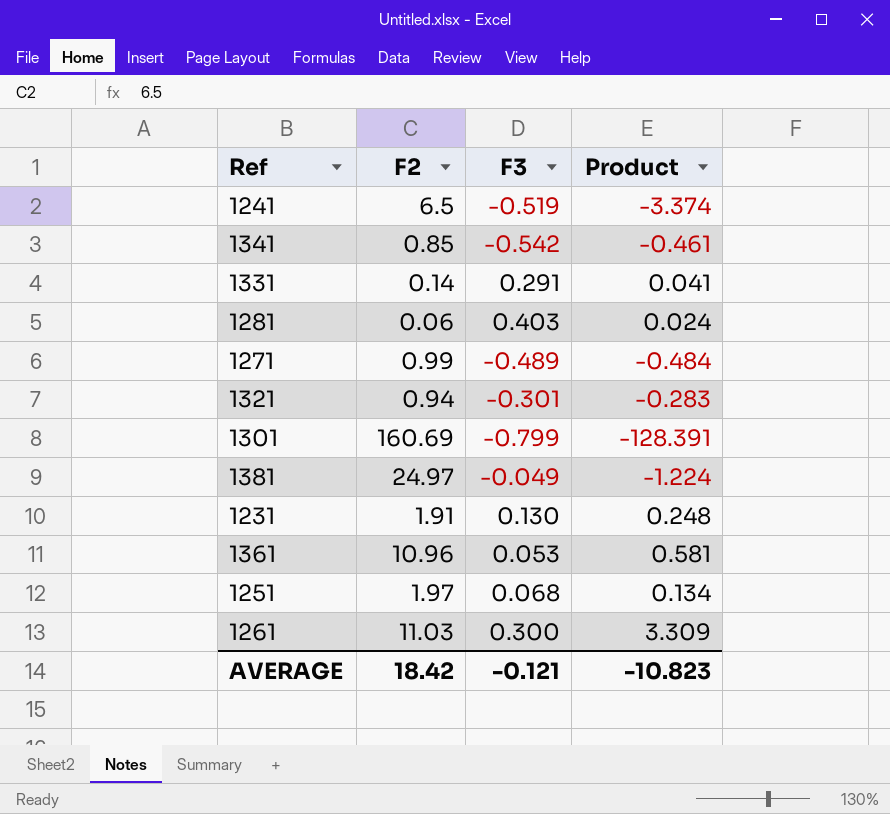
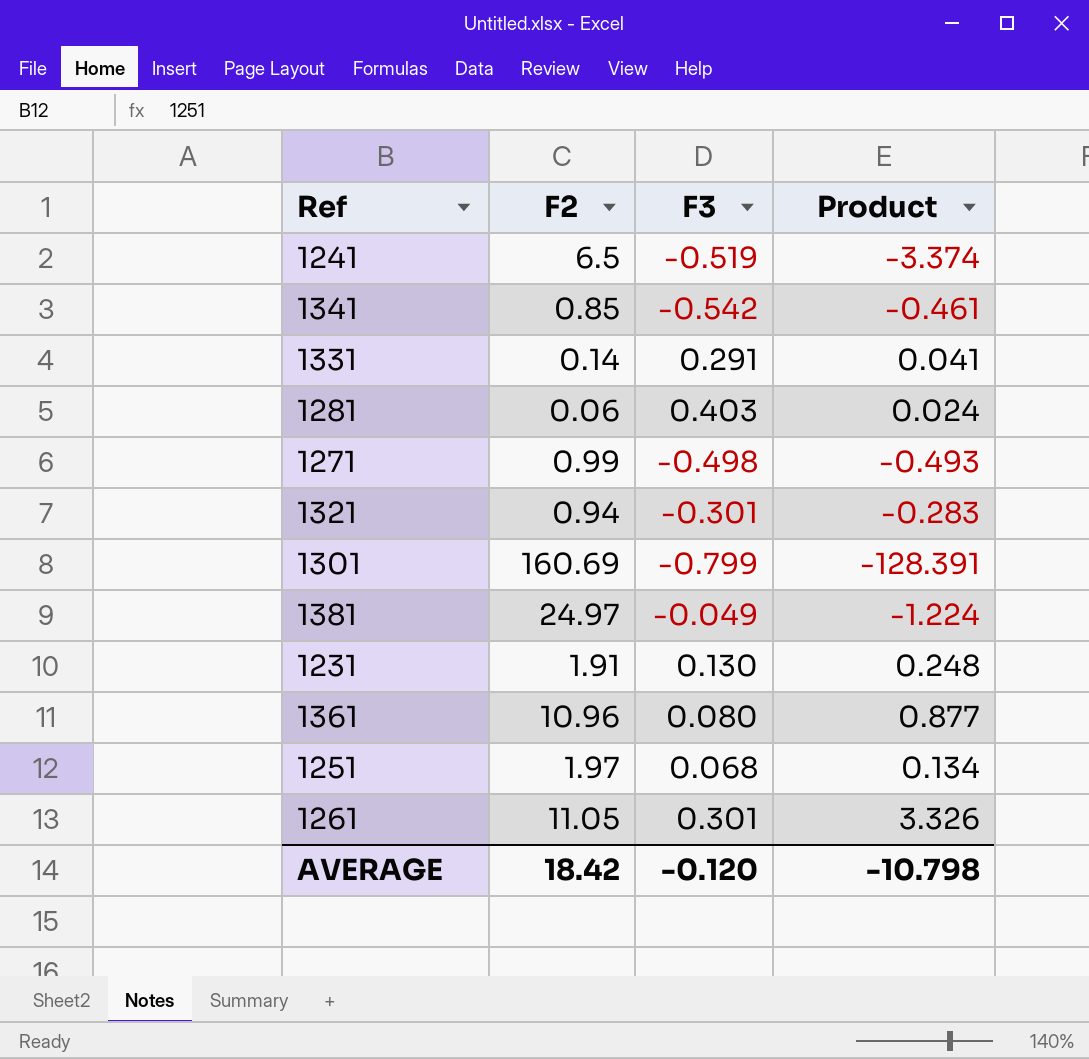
1271 | F3: -0.489 -> -0.498
1271 | Product: -0.484 -> -0.493
1361 | F3: 0.053 -> 0.080
1361 | Product: 0.581 -> 0.877
1261 | F2: 11.03 -> 11.05
1261 | F3: 0.300 -> 0.301
1261 | Product: 3.309 -> 3.326
AVERAGE | F3: -0.121 -> -0.120
AVERAGE | Product: -10.823 -> -10.798

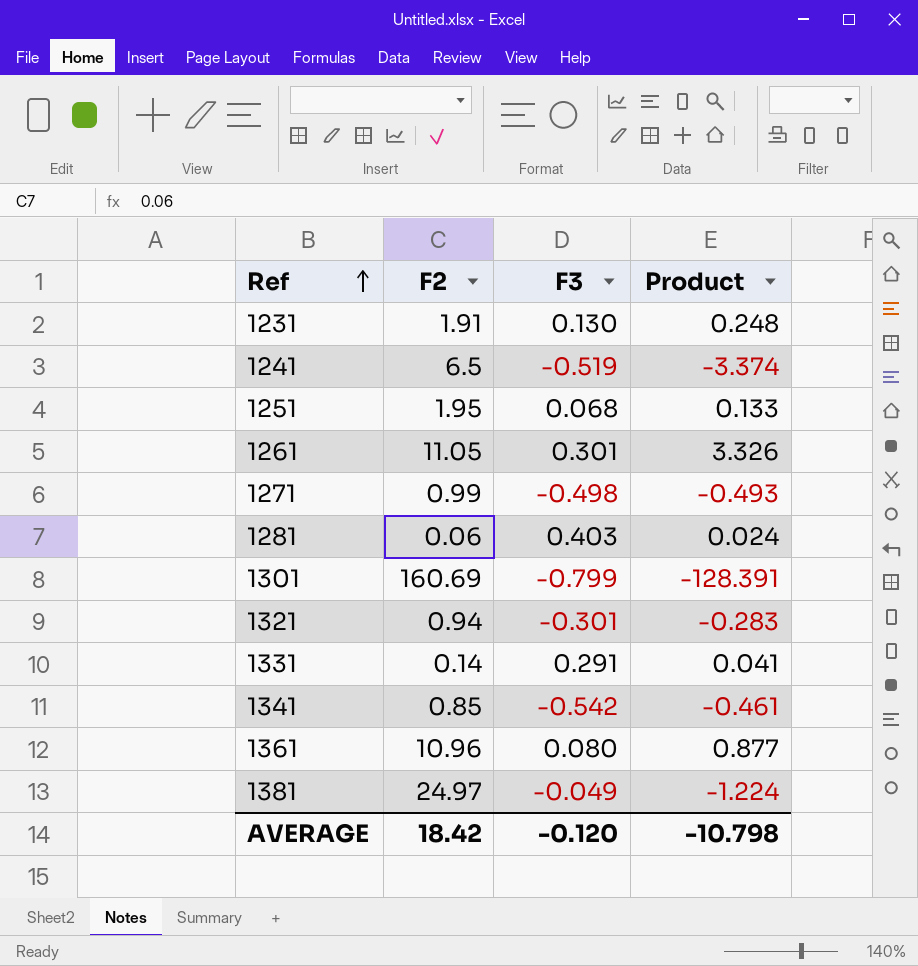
row order: none -> Ref ascending
1251 | F2: 1.97 -> 1.95
1251 | Product: 0.134 -> 0.133

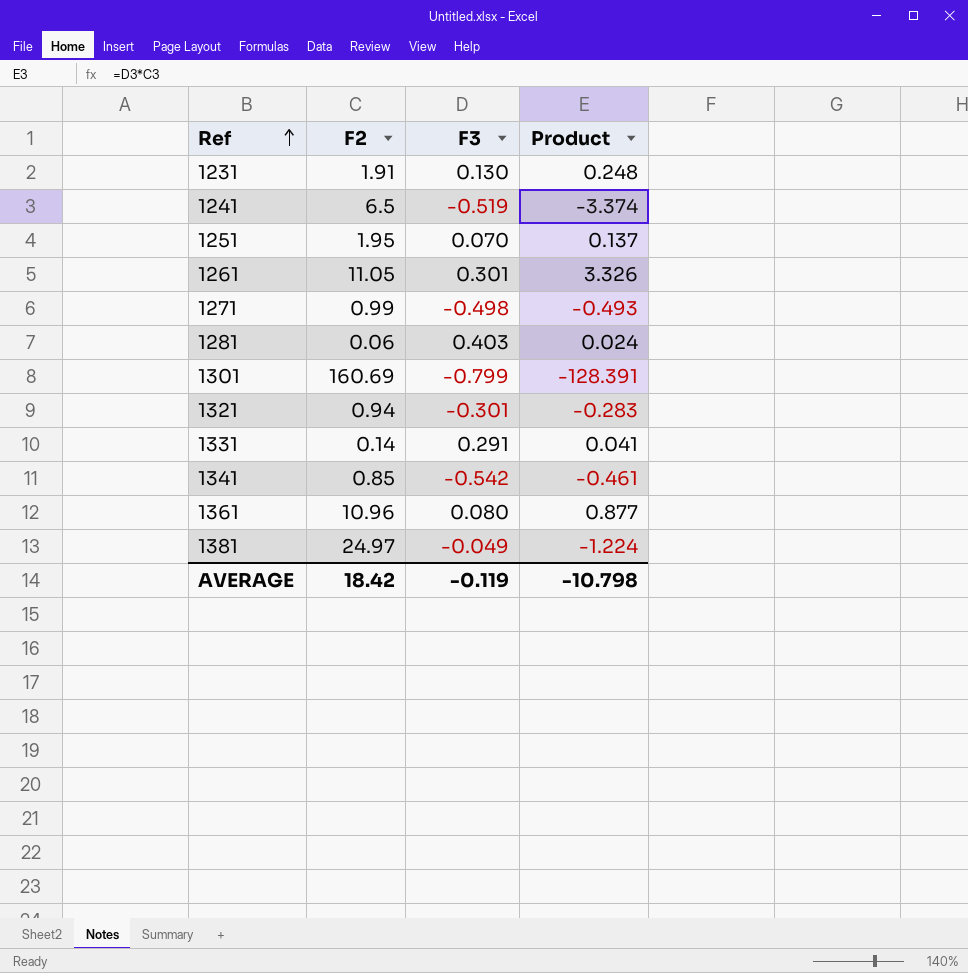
1251 | F3: 0.068 -> 0.070
1251 | Product: 0.133 -> 0.137
AVERAGE | F3: -0.120 -> -0.119

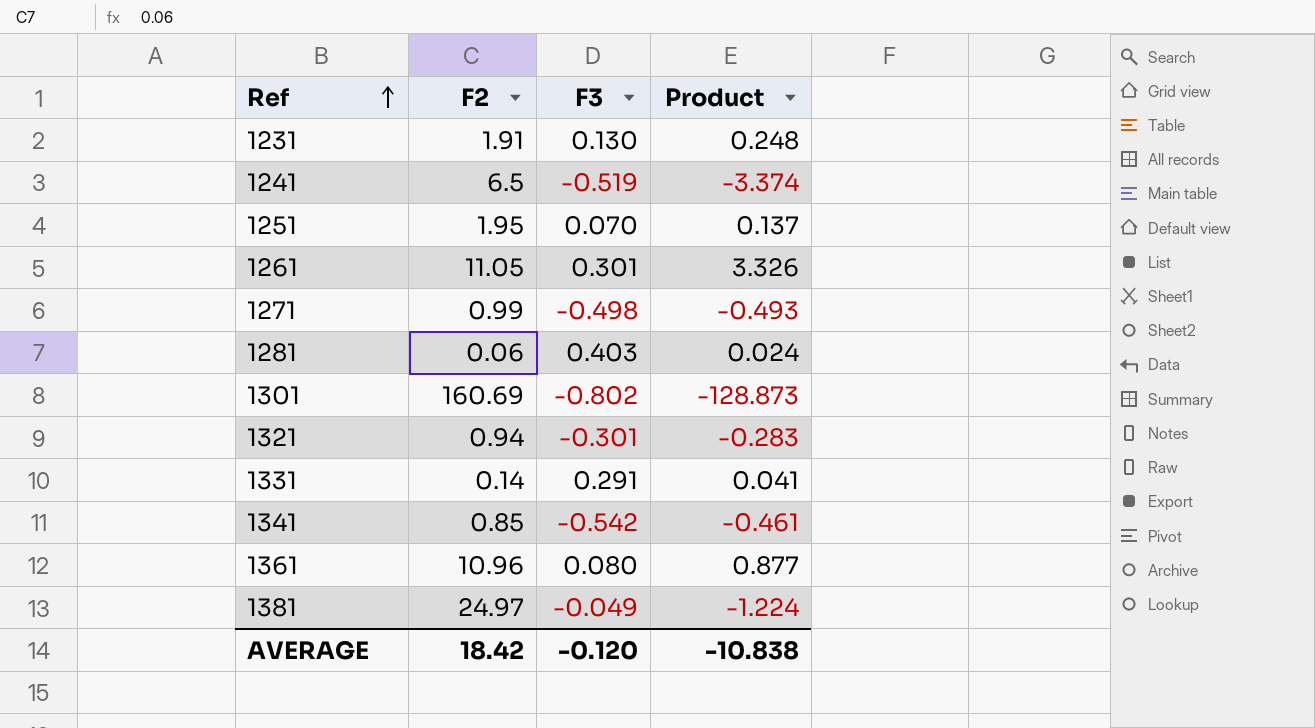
1301 | F3: -0.799 -> -0.802
1301 | Product: -128.391 -> -128.873
AVERAGE | F3: -0.119 -> -0.120
AVERAGE | Product: -10.798 -> -10.838

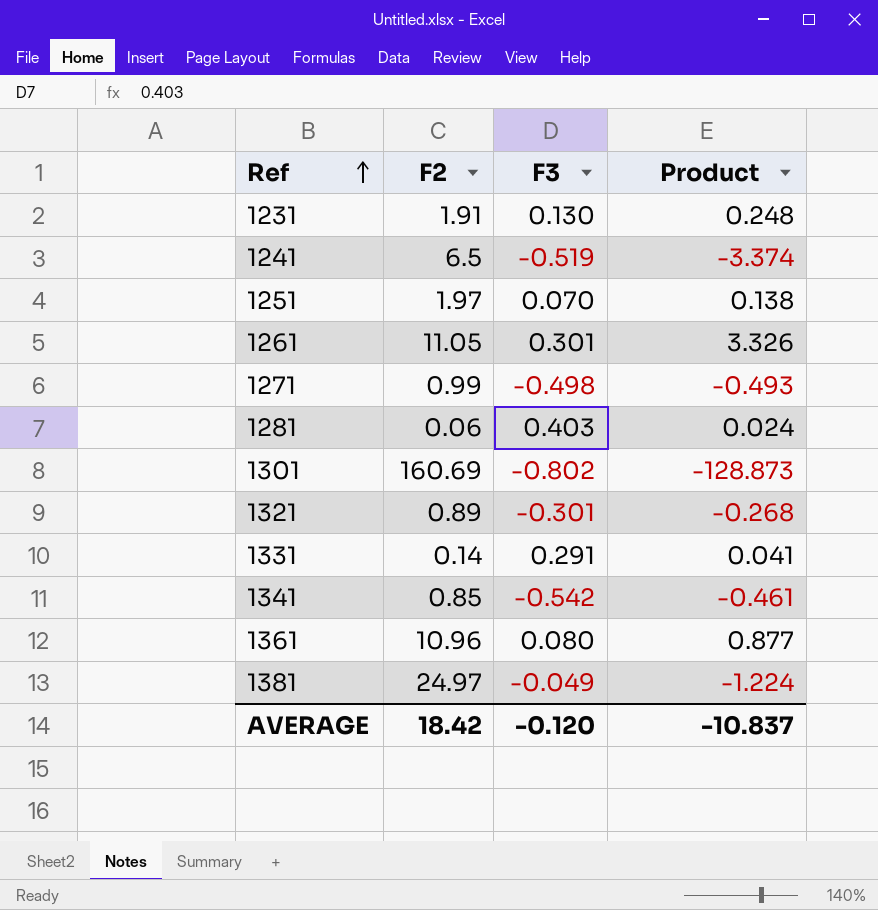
1251 | F2: 1.95 -> 1.97
1251 | Product: 0.137 -> 0.138
1321 | F2: 0.94 -> 0.89
1321 | Product: -0.283 -> -0.268
AVERAGE | Product: -10.838 -> -10.837

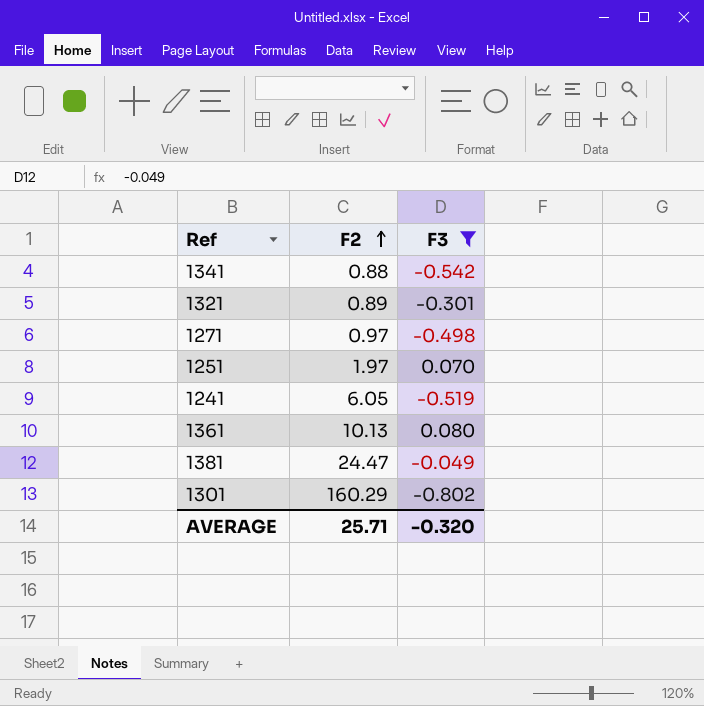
filter: none -> F3 <= 0.080
row order: Ref ascending -> F2 ascending
column Product | formula: [F2] * [F3] -> none
1341 | F2: 0.85 -> 0.88
1271 | F2: 0.99 -> 0.97
1241 | F2: 6.5 -> 6.05
1361 | F2: 10.96 -> 10.13
1381 | F2: 24.97 -> 24.47
1301 | F2: 160.69 -> 160.29
AVERAGE | F2: 18.42 -> 25.71
AVERAGE | F3: -0.120 -> -0.320

